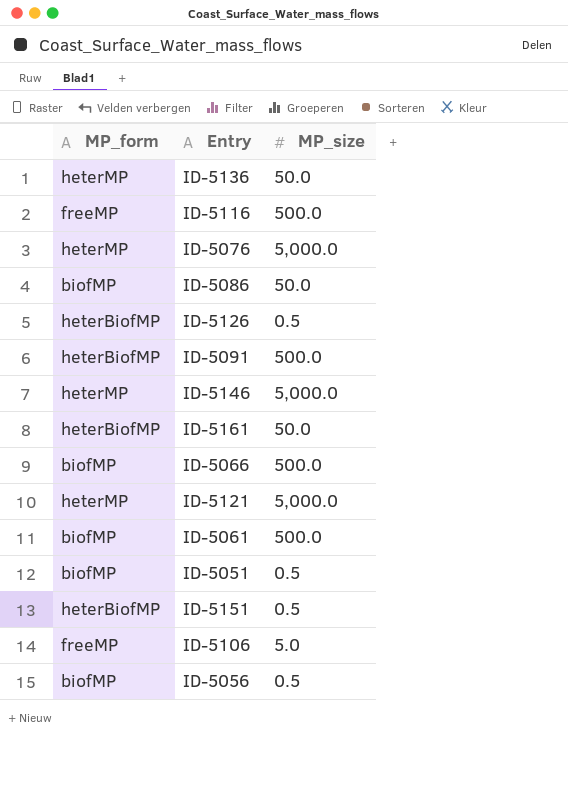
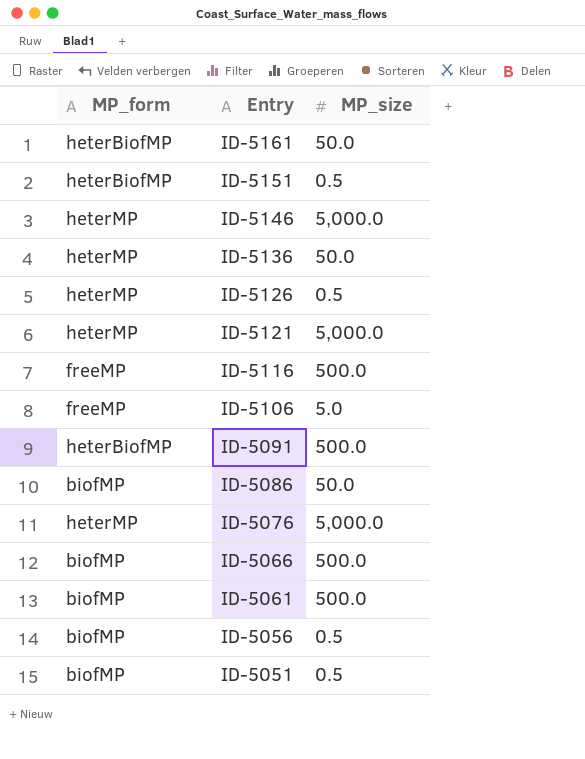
row order: none -> Entry descending
ID-5126 | MP_form: heterBiofMP -> heterMP

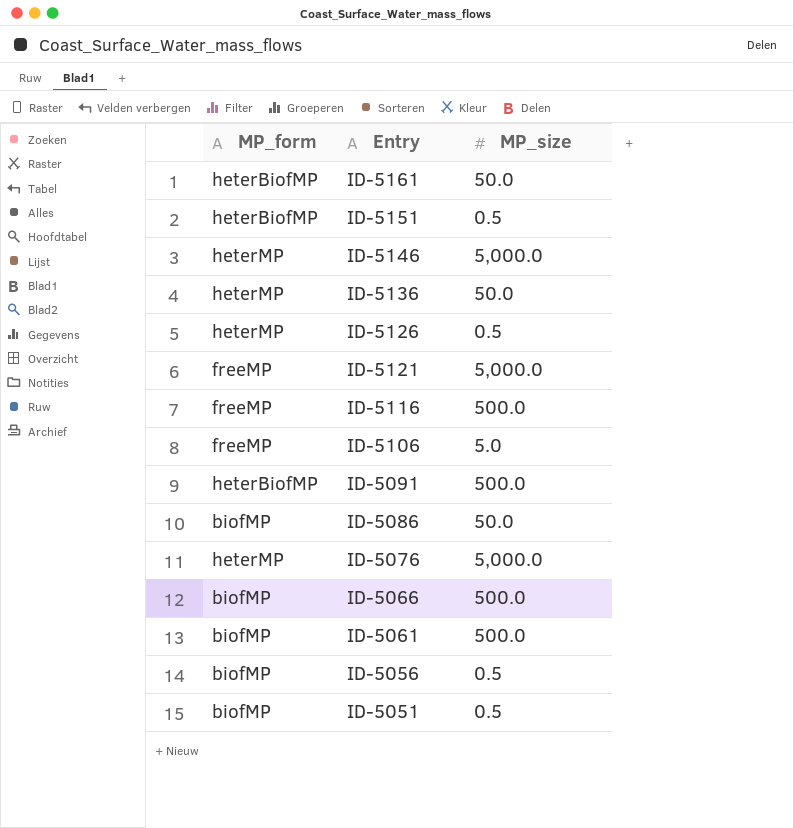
ID-5121 | MP_form: heterMP -> freeMP

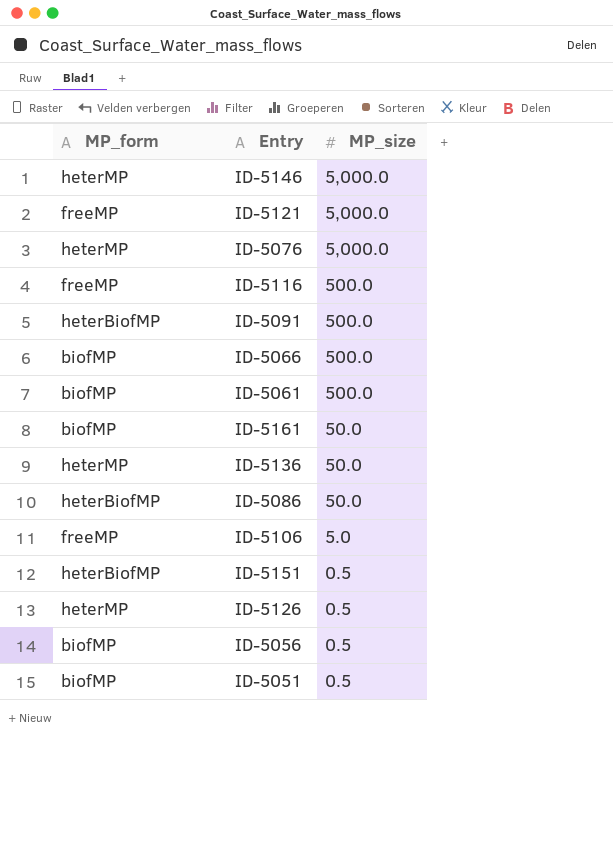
row order: Entry descending -> MP_size descending
ID-5161 | MP_form: heterBiofMP -> biofMP
ID-5086 | MP_form: biofMP -> heterBiofMP

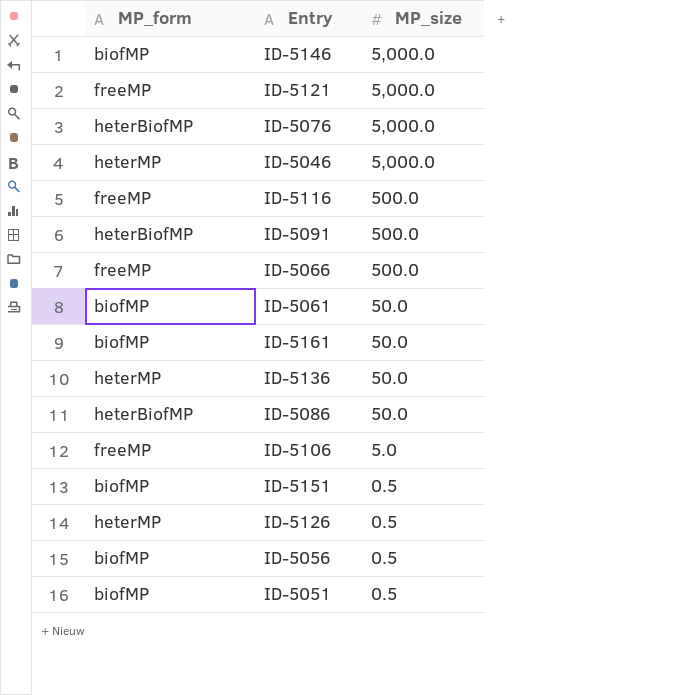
ID-5146 | MP_form: heterMP -> biofMP
ID-5076 | MP_form: heterMP -> heterBiofMP
row ID-5046: none -> heterMP | 5,000.0
ID-5066 | MP_form: biofMP -> freeMP
ID-5061 | MP_size: 500.0 -> 50.0
ID-5151 | MP_form: heterBiofMP -> biofMP

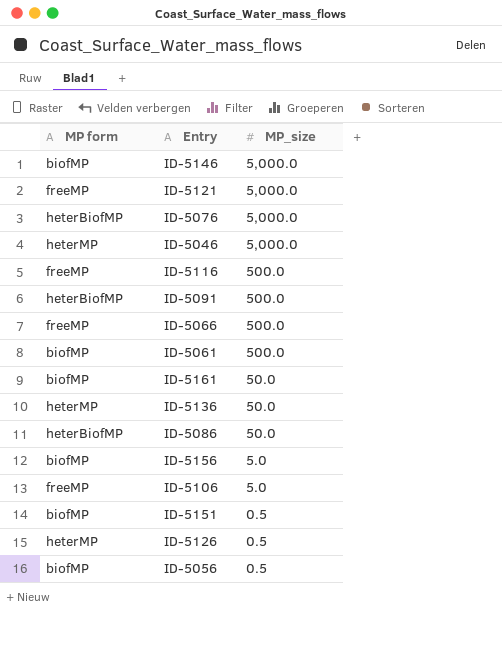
column name: MP_form -> MP form
row ID-5051: biofMP | 0.5 -> none
ID-5061 | MP_size: 50.0 -> 500.0
row ID-5156: none -> biofMP | 5.0

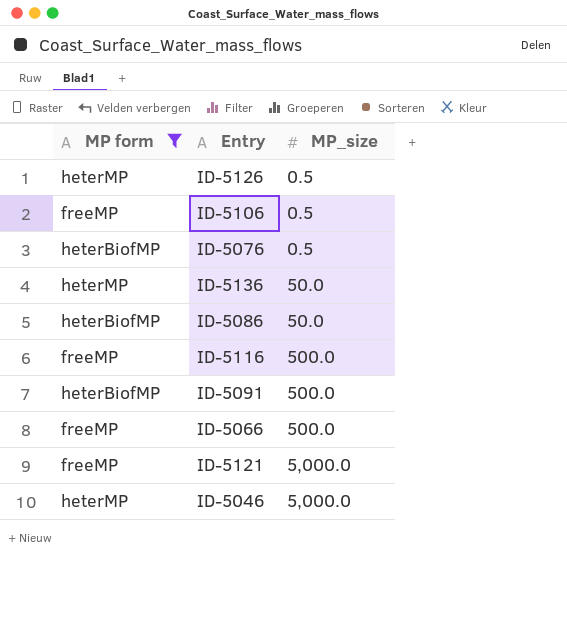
filter: none -> MP form != biofMP
row order: MP_size descending -> MP_size ascending
ID-5106 | MP_size: 5.0 -> 0.5
ID-5076 | MP_size: 5,000.0 -> 0.5

